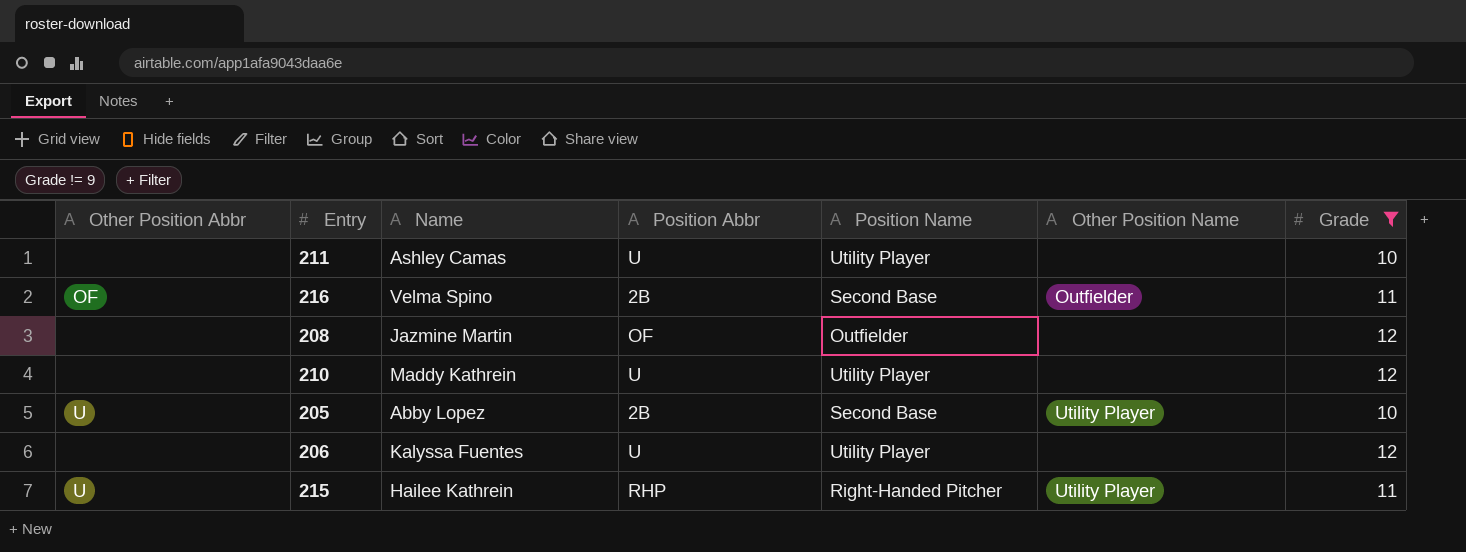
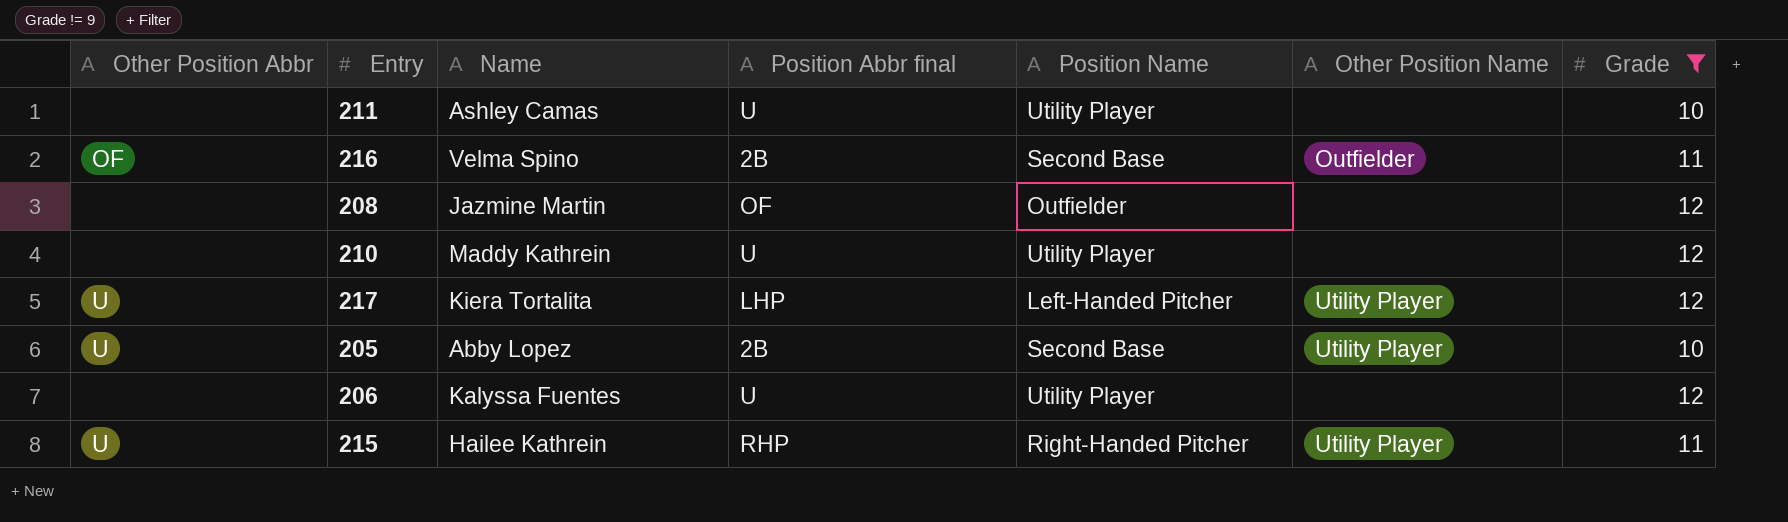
column name: Position Abbr -> Position Abbr final
row 217: none -> U | Kiera Tortalita | LHP | Left-Handed Pitcher | Utility Player | 12

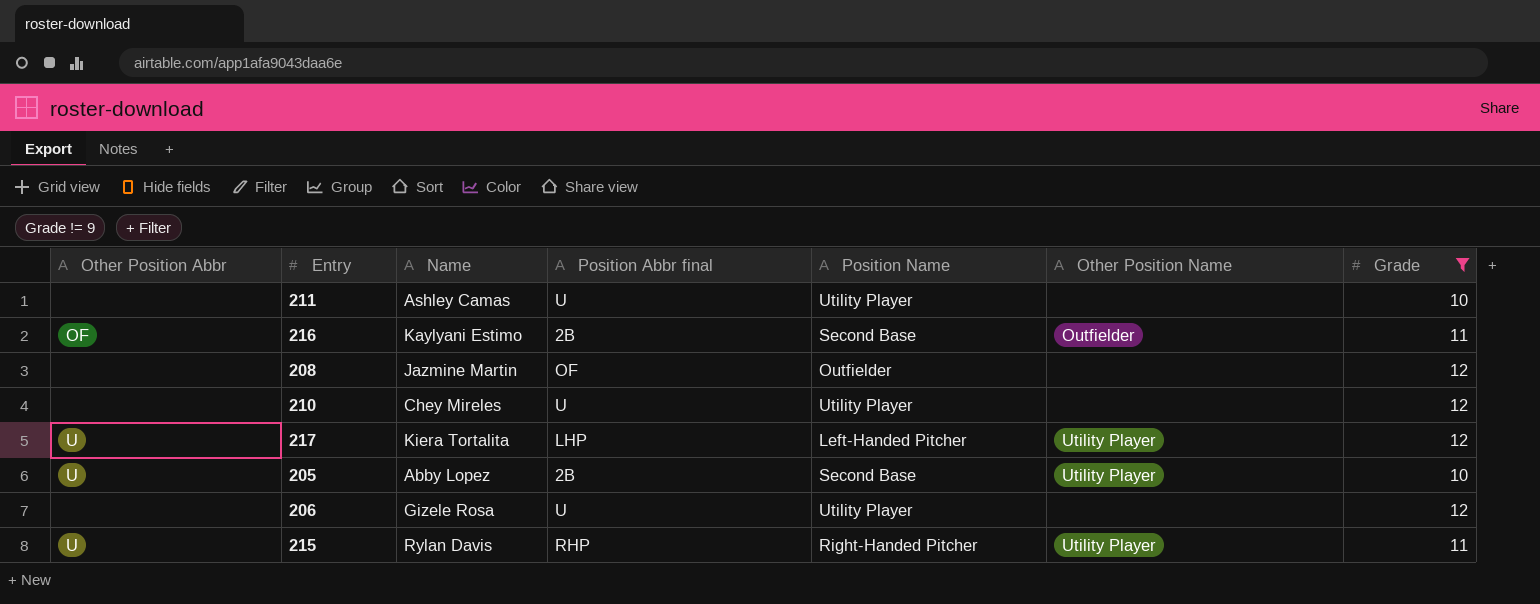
216 | Name: Velma Spino -> Kaylyani Estimo
210 | Name: Maddy Kathrein -> Chey Mireles
206 | Name: Kalyssa Fuentes -> Gizele Rosa
215 | Name: Hailee Kathrein -> Rylan Davis

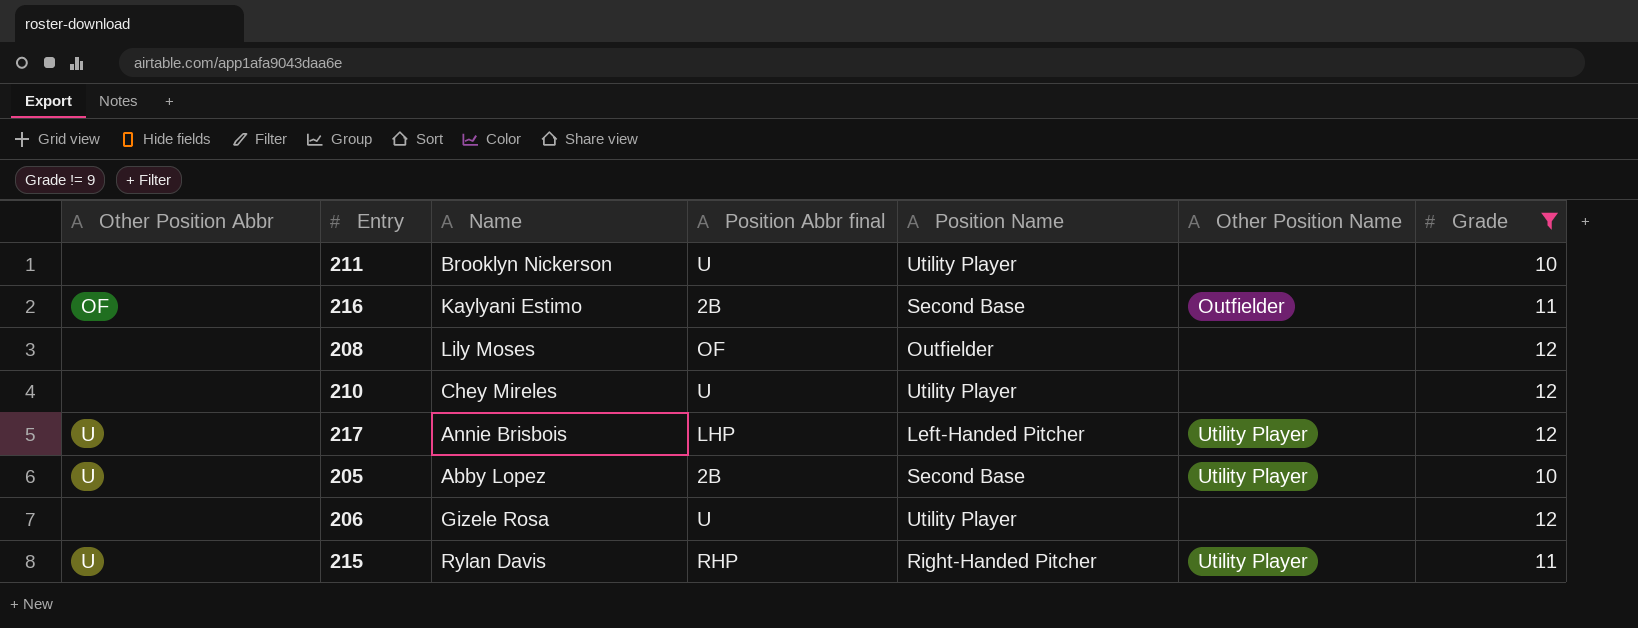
211 | Name: Ashley Camas -> Brooklyn Nickerson
208 | Name: Jazmine Martin -> Lily Moses
217 | Name: Kiera Tortalita -> Annie Brisbois

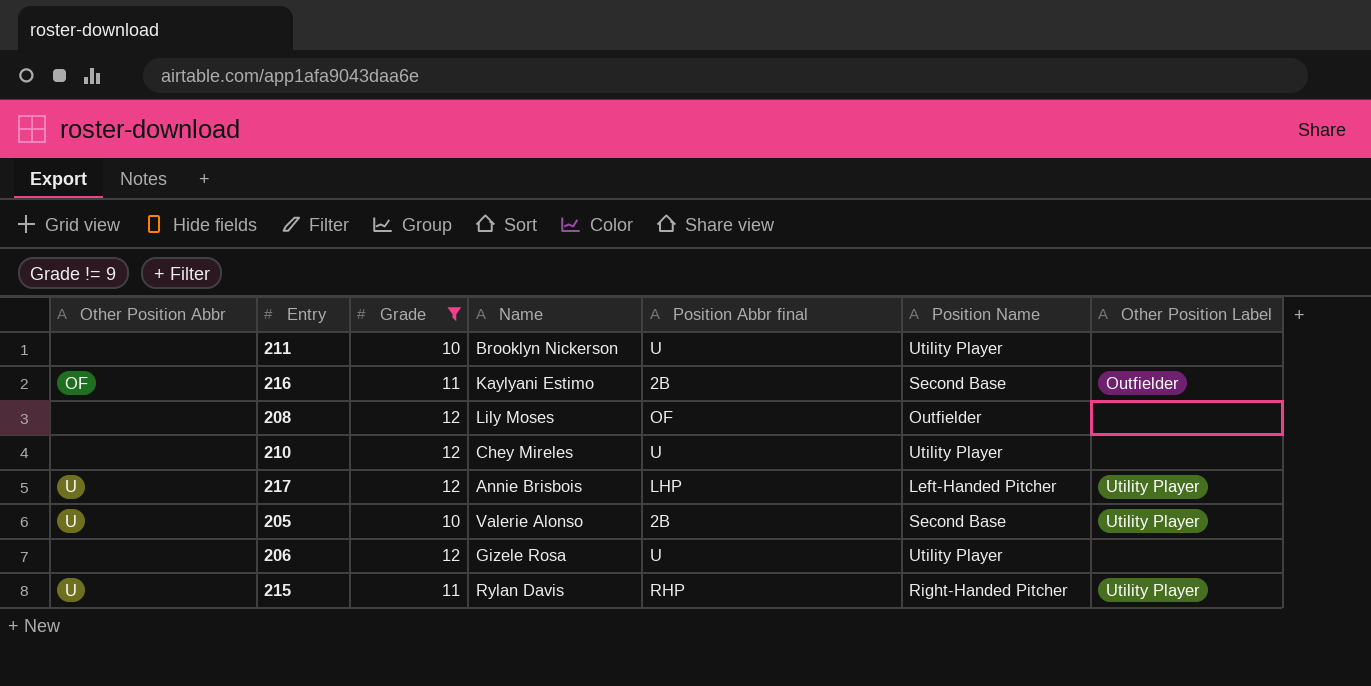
column Grade | position: 7 -> 3
column name: Other Position Name -> Other Position Label
205 | Name: Abby Lopez -> Valerie Alonso

